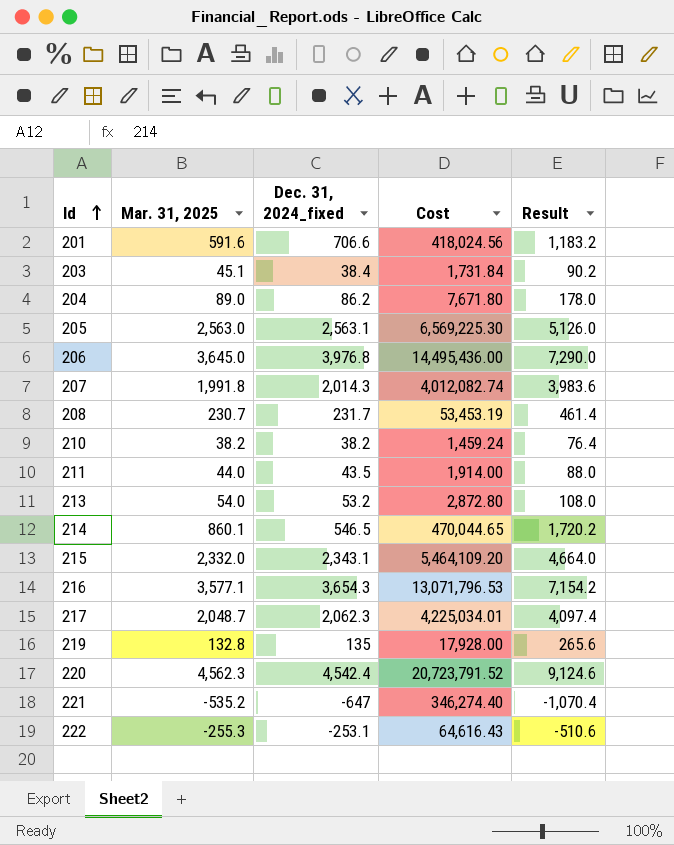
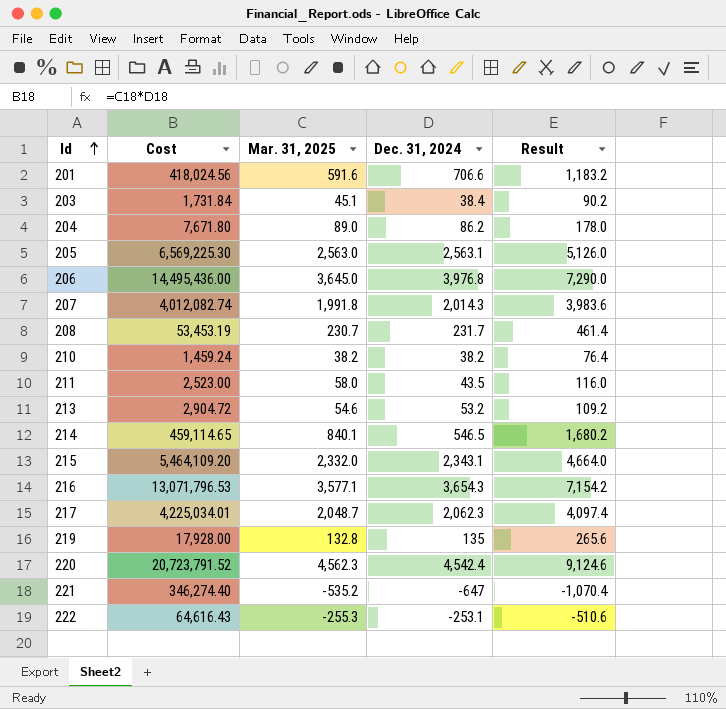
column Cost | position: 4 -> 2
column name: Dec. 31, 2024_fixed -> Dec. 31, 2024
211 | Cost: 1,914.00 -> 2,523.00
211 | Mar. 31, 2025: 44.0 -> 58.0
211 | Result: 88.0 -> 116.0
213 | Cost: 2,872.80 -> 2,904.72
213 | Mar. 31, 2025: 54.0 -> 54.6
213 | Result: 108.0 -> 109.2
214 | Cost: 470,044.65 -> 459,114.65
214 | Mar. 31, 2025: 860.1 -> 840.1
214 | Result: 1,720.2 -> 1,680.2

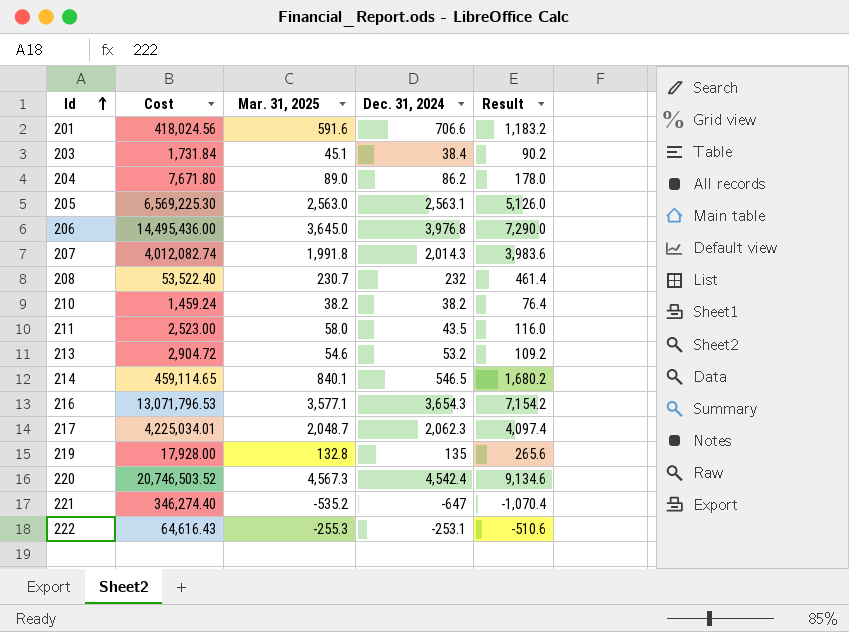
row 215: 5,464,109.20 | 2,332.0 | 2,343.1 | 4,664.0 -> none
208 | Cost: 53,453.19 -> 53,522.40
208 | Dec. 31, 2024: 231.7 -> 232
220 | Cost: 20,723,791.52 -> 20,746,503.52
220 | Mar. 31, 2025: 4,562.3 -> 4,567.3
220 | Result: 9,124.6 -> 9,134.6

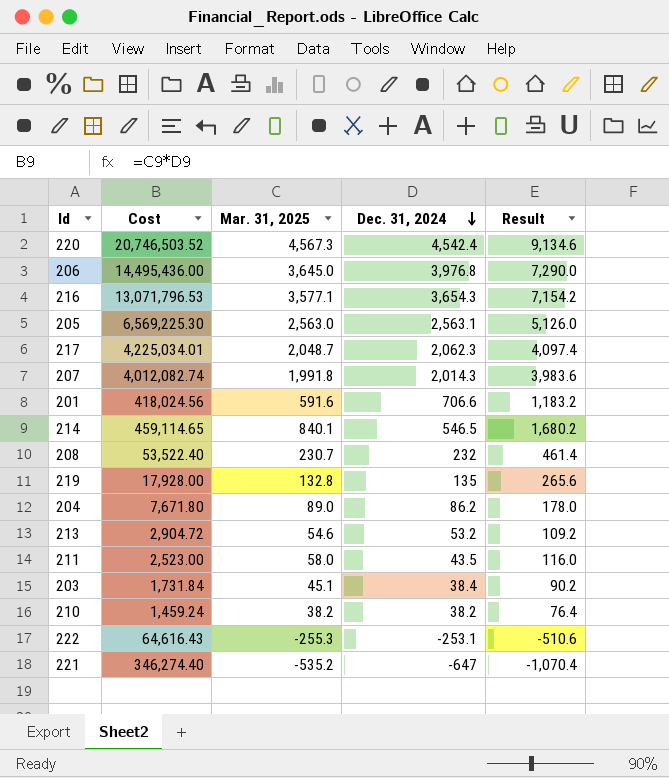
row order: Id ascending -> Dec. 31, 2024 descending

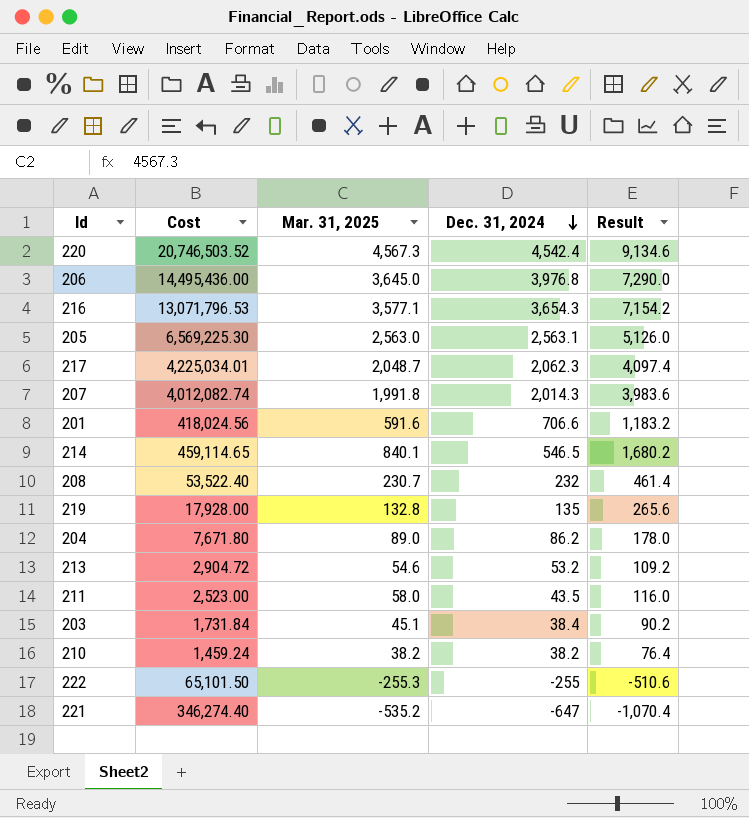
222 | Cost: 64,616.43 -> 65,101.50
222 | Dec. 31, 2024: -253.1 -> -255

